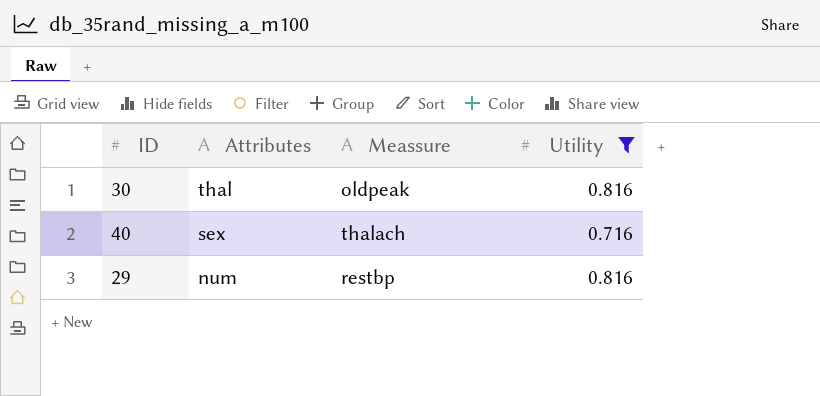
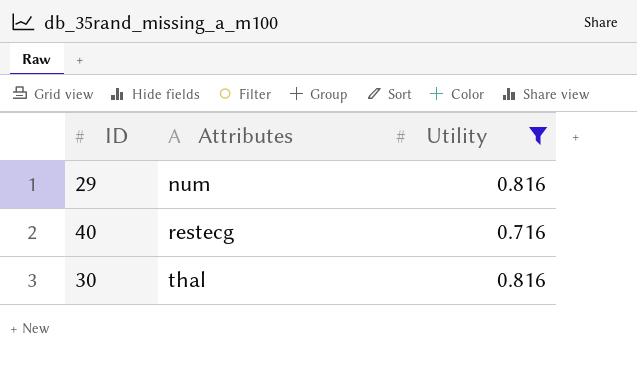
row order: Attributes descending -> Attributes ascending
column Meassure | position: 3 -> none
40 | Attributes: sex -> restecg

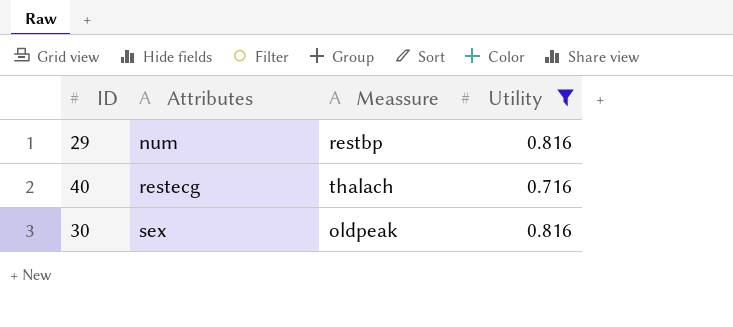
column Meassure | position: none -> 3
30 | Attributes: thal -> sex

